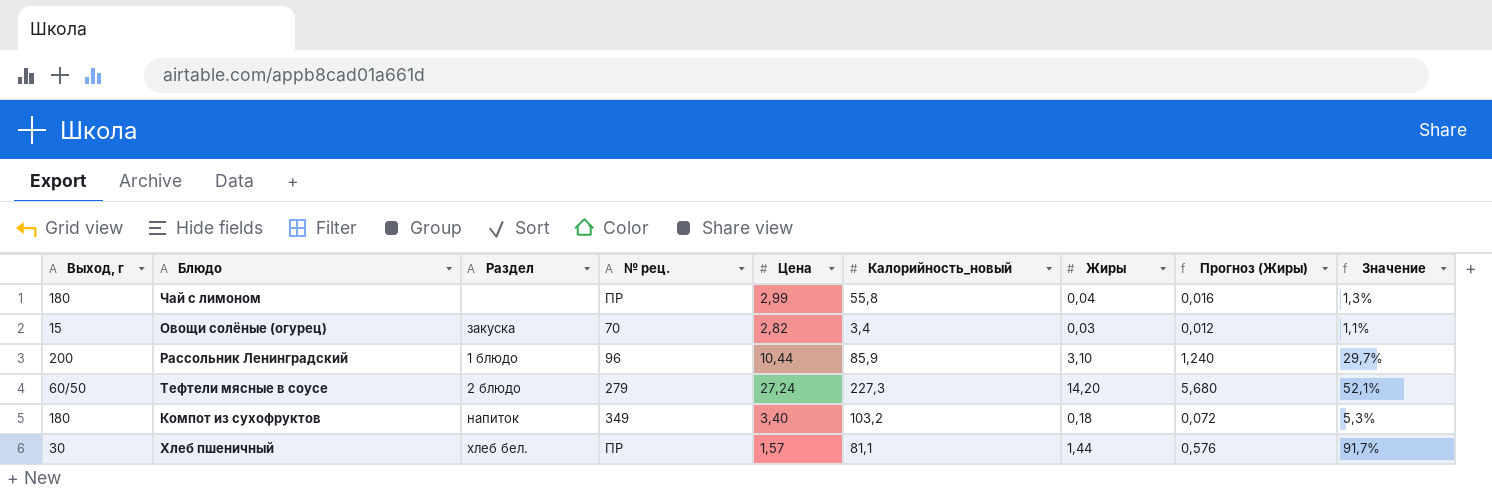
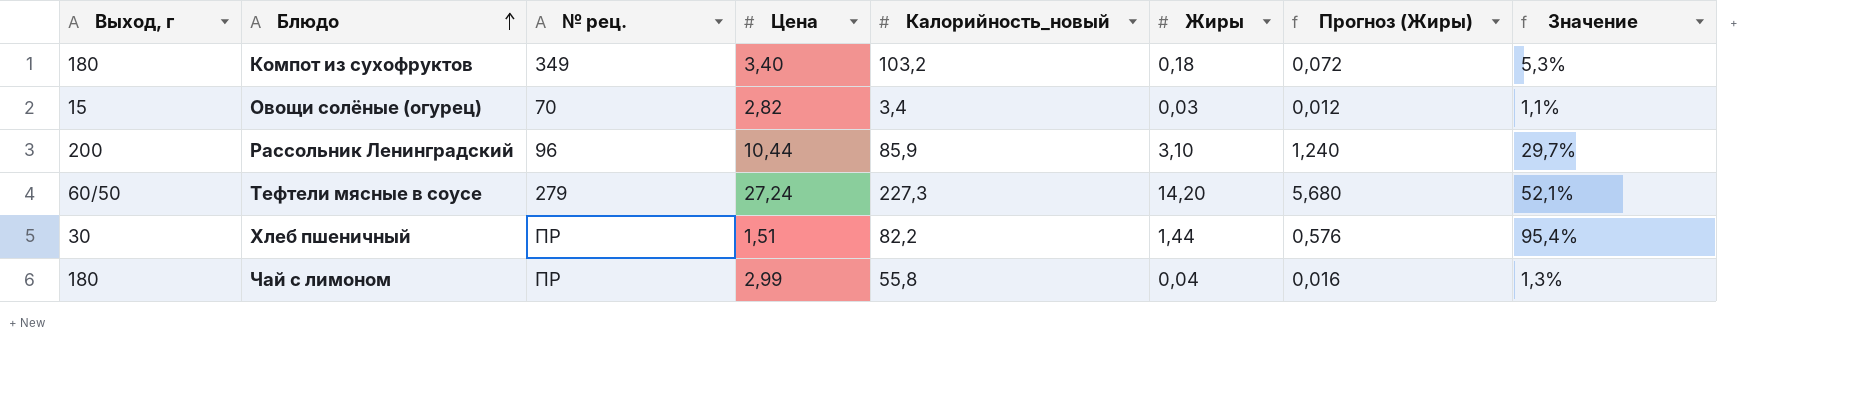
row order: none -> Блюдо ascending
column Раздел | position: 3 -> none
Хлеб пшеничный | Цена: 1,57 -> 1,51
Хлеб пшеничный | Калорийность_новый: 81,1 -> 82,2
Хлеб пшеничный | Значение: 91,7% -> 95,4%

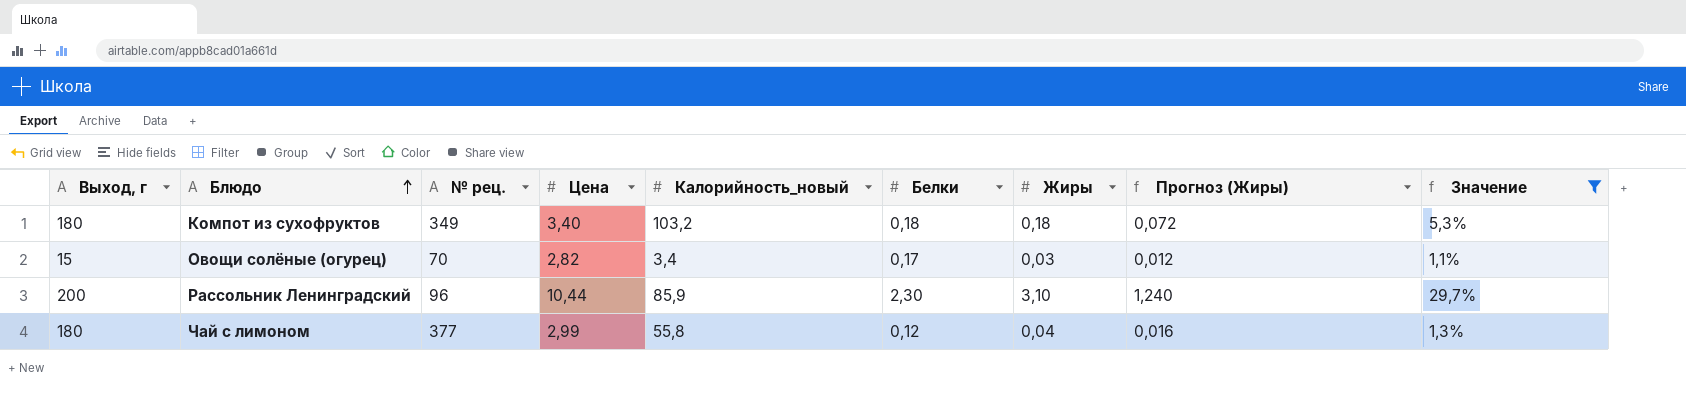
filter: none -> Значение <= 29,7%
column Белки | position: none -> 6
Чай с лимоном | № рец.: ПР -> 377

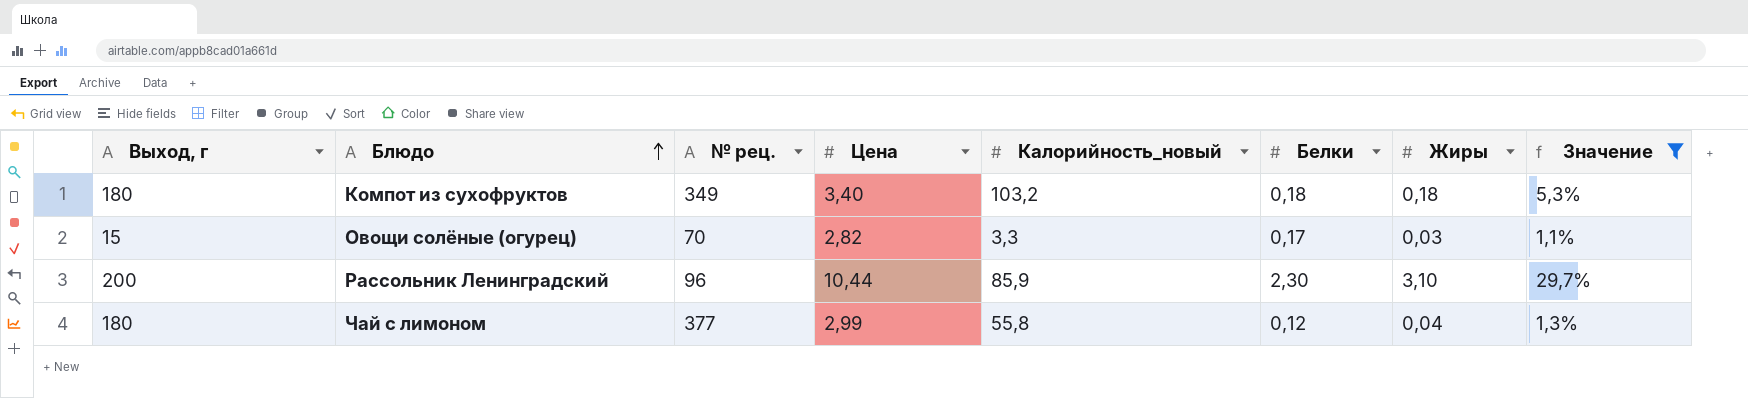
column Прогноз (Жиры) | formula: [Жиры] * 0,4 -> none
Овощи солёные (огурец) | Калорийность_новый: 3,4 -> 3,3

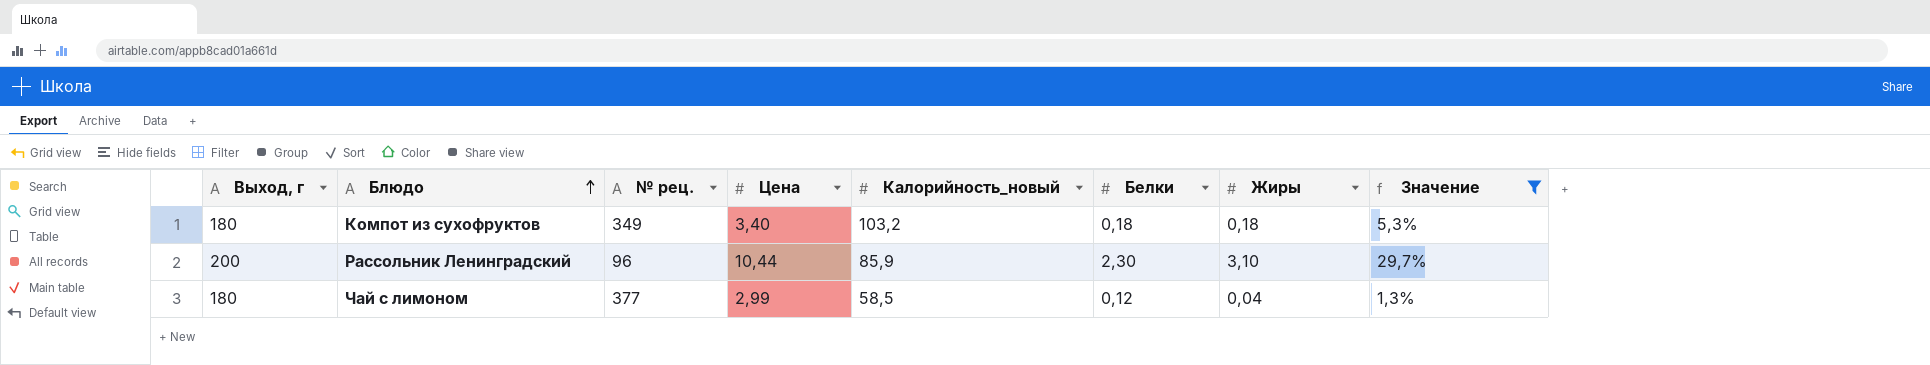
row Овощи солёные (огурец): 15 | 70 | 2,82 | 3,3 | 0,17 | 0,03 | 1,1% -> none
Чай с лимоном | Калорийность_новый: 55,8 -> 58,5

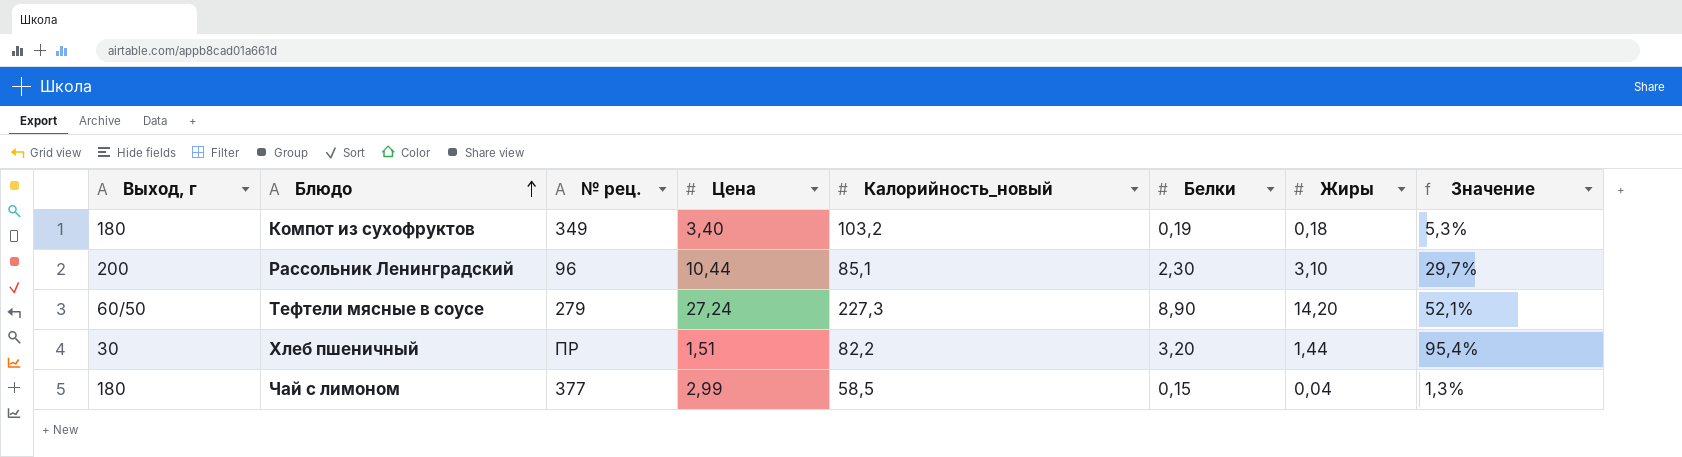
filter: Значение <= 29,7% -> none
Компот из сухофруктов | Белки: 0,18 -> 0,19
Рассольник Ленинградский | Калорийность_новый: 85,9 -> 85,1
Чай с лимоном | Белки: 0,12 -> 0,15

